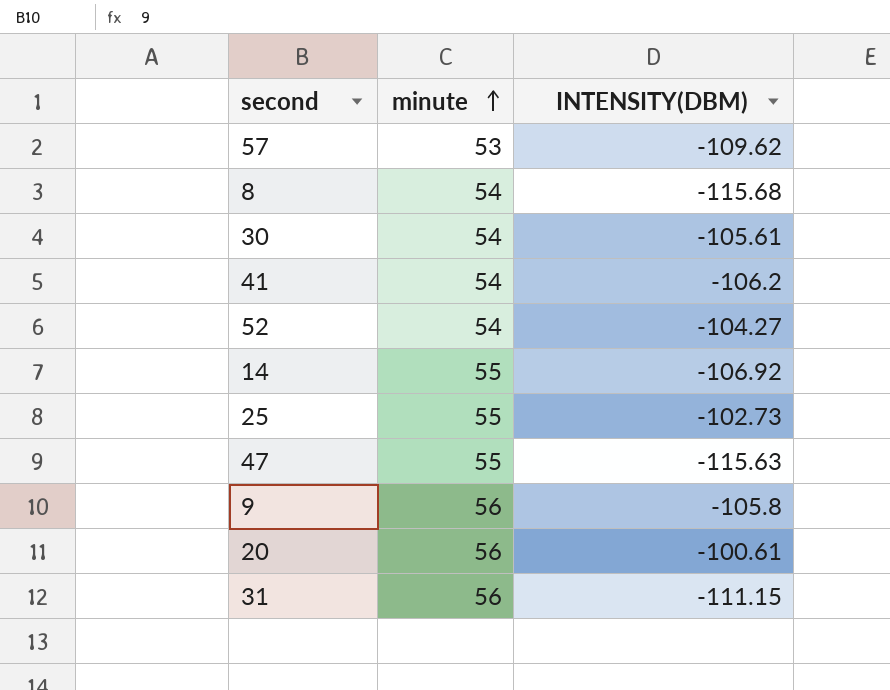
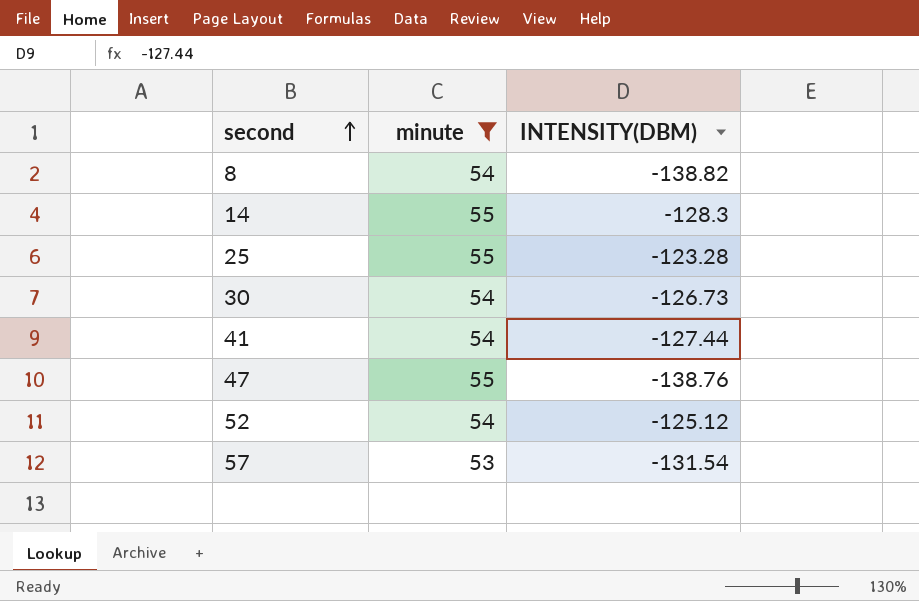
filter: none -> minute != 56
row order: minute ascending -> second ascending
8 | INTENSITY(DBM): -115.68 -> -138.82
14 | INTENSITY(DBM): -106.92 -> -128.3
25 | INTENSITY(DBM): -102.73 -> -123.28
30 | INTENSITY(DBM): -105.61 -> -126.73
41 | INTENSITY(DBM): -106.2 -> -127.44
47 | INTENSITY(DBM): -115.63 -> -138.76
52 | INTENSITY(DBM): -104.27 -> -125.12
57 | INTENSITY(DBM): -109.62 -> -131.54

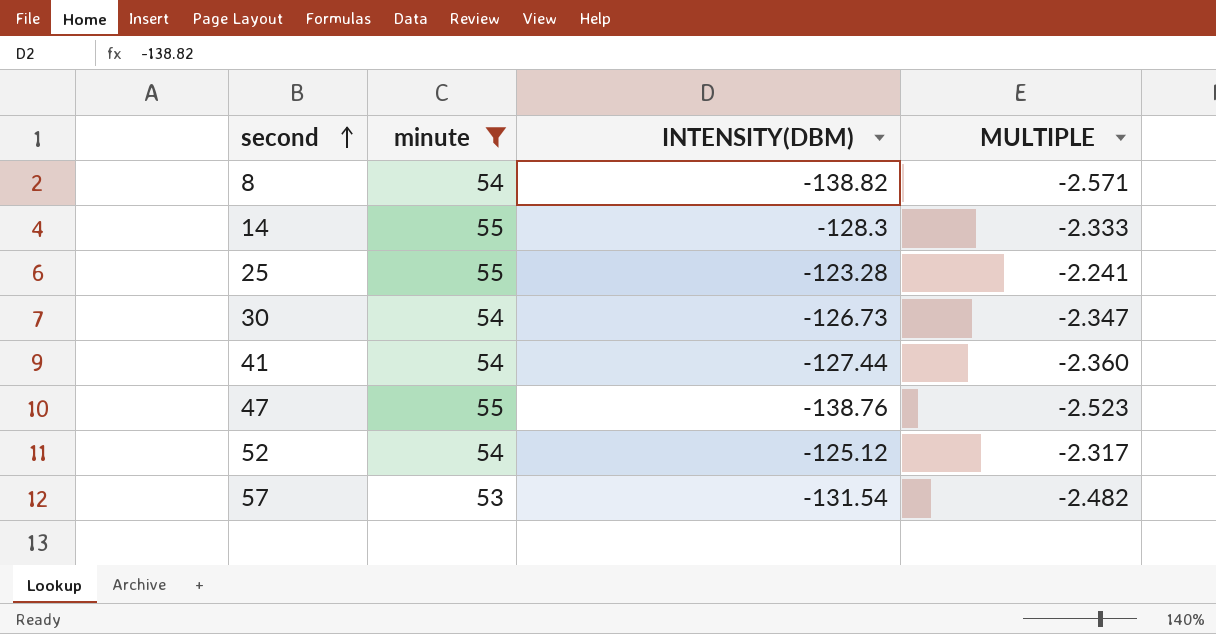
column MULTIPLE | formula: none -> [INTENSITY(DBM)] / [minute]

